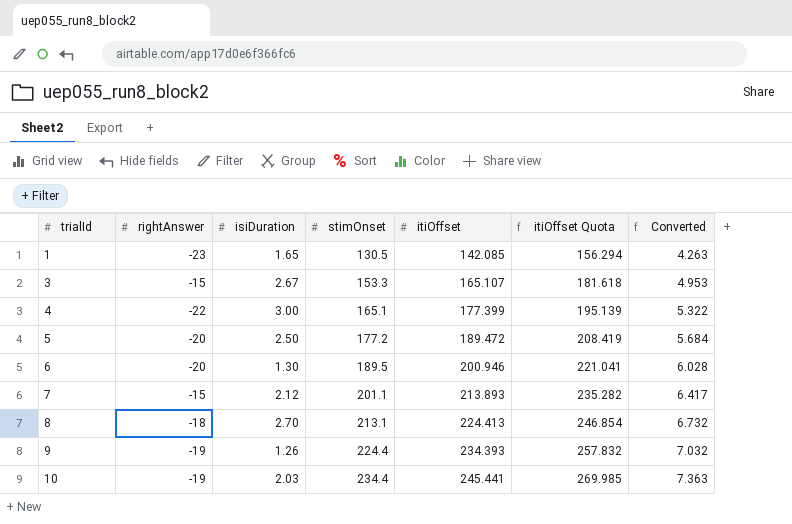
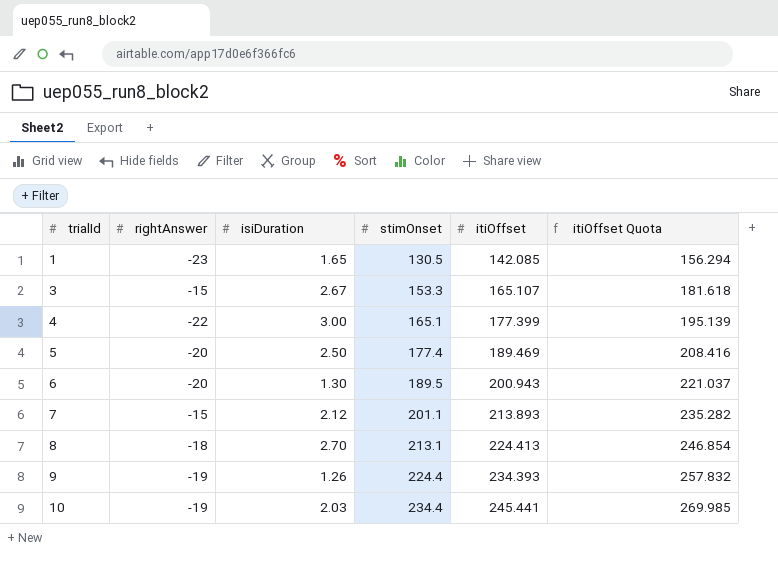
column Converted | formula: [itiOffset] * 0.03 -> none
5 | stimOnset: 177.2 -> 177.4
5 | itiOffset: 189.472 -> 189.469
5 | itiOffset Quota: 208.419 -> 208.416
6 | itiOffset: 200.946 -> 200.943
6 | itiOffset Quota: 221.041 -> 221.037

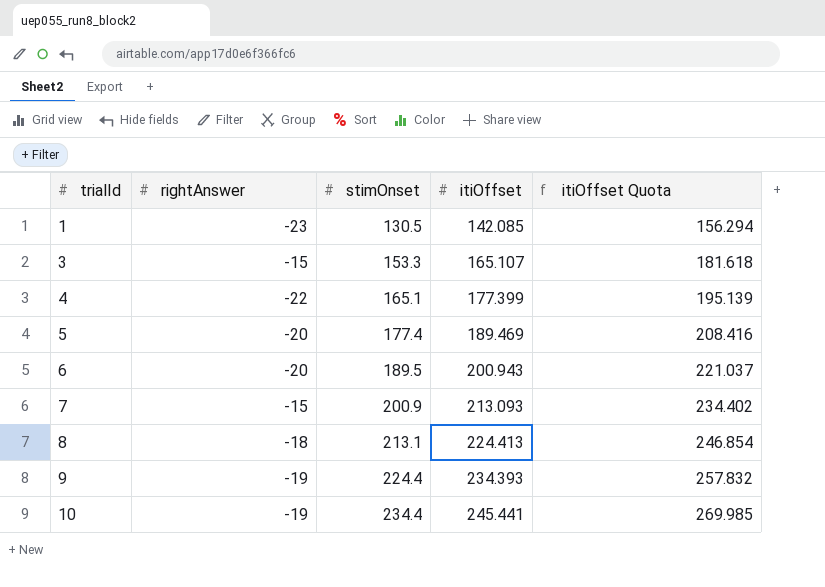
column isiDuration | position: 3 -> none
7 | stimOnset: 201.1 -> 200.9
7 | itiOffset: 213.893 -> 213.093
7 | itiOffset Quota: 235.282 -> 234.402

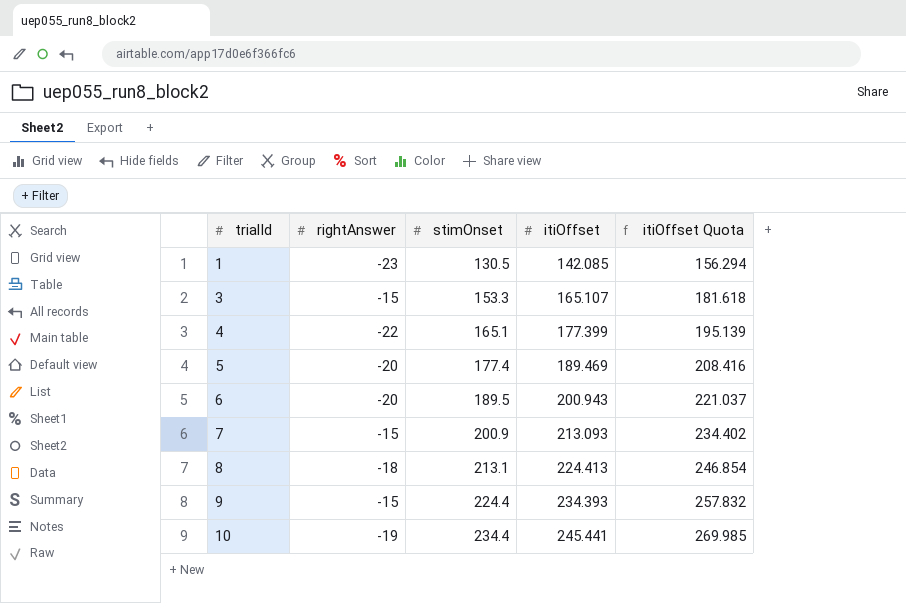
9 | rightAnswer: -19 -> -15

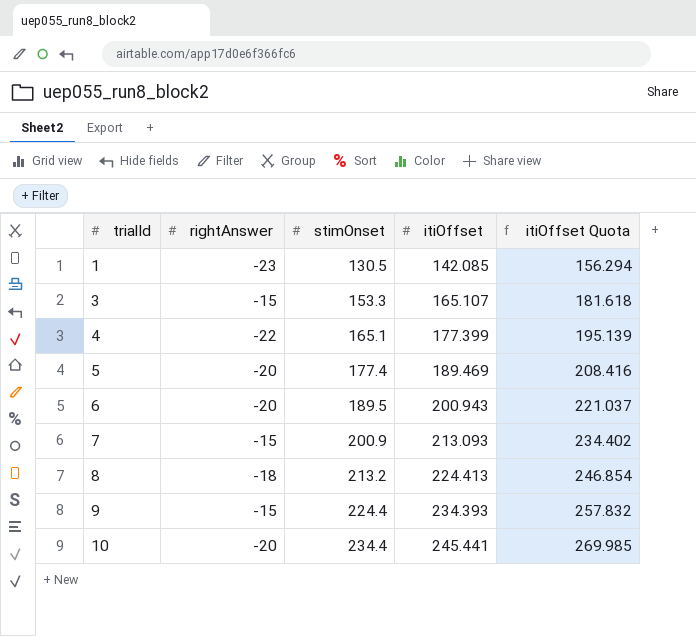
8 | stimOnset: 213.1 -> 213.2
10 | rightAnswer: -19 -> -20

